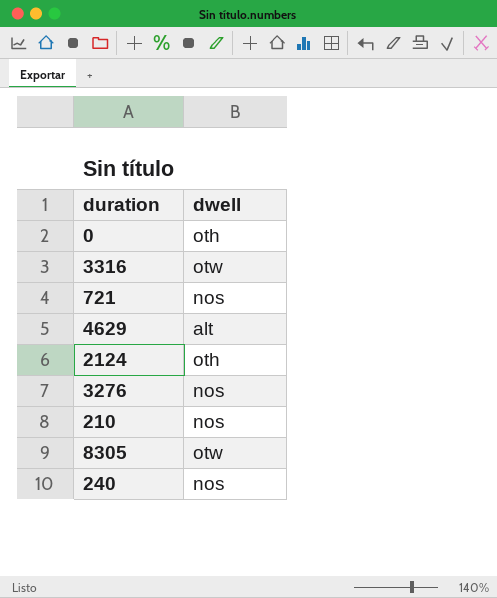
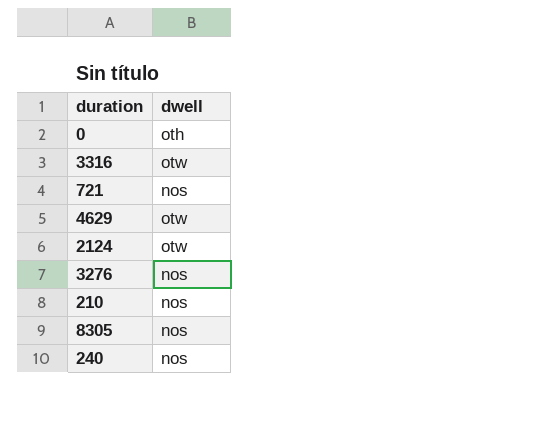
4629 | dwell: alt -> otw
2124 | dwell: oth -> otw
8305 | dwell: otw -> nos

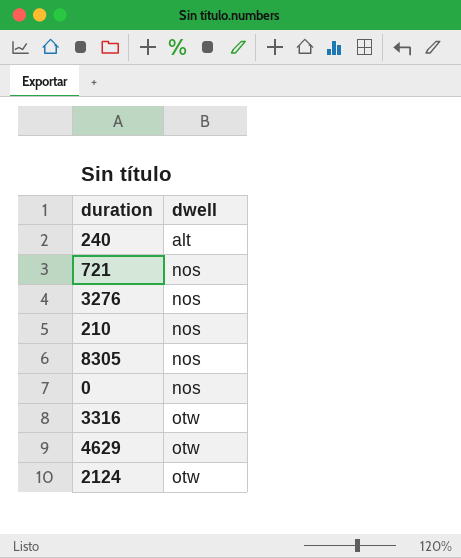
row order: none -> dwell ascending
240 | dwell: nos -> alt
0 | dwell: oth -> nos

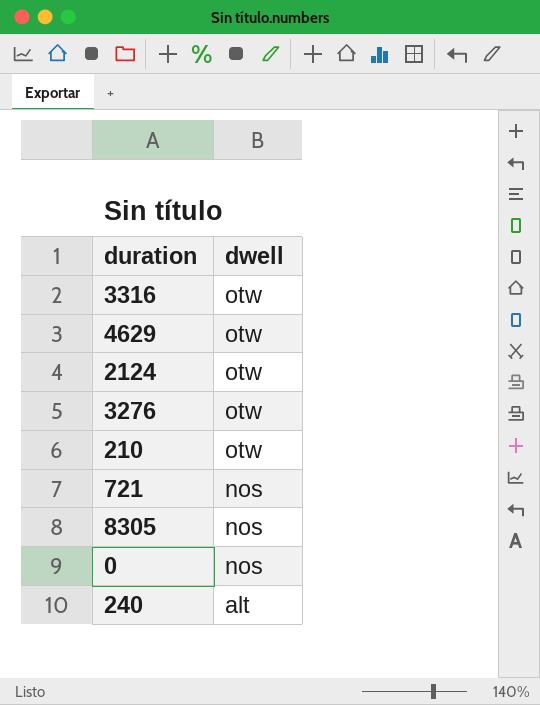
row order: dwell ascending -> dwell descending
3276 | dwell: nos -> otw
210 | dwell: nos -> otw

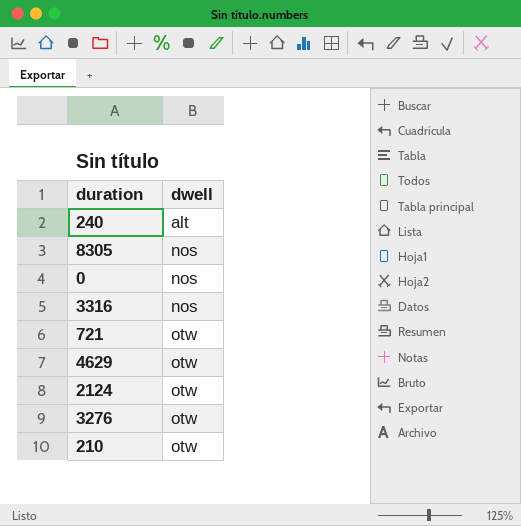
row order: dwell descending -> dwell ascending
3316 | dwell: otw -> nos
721 | dwell: nos -> otw

